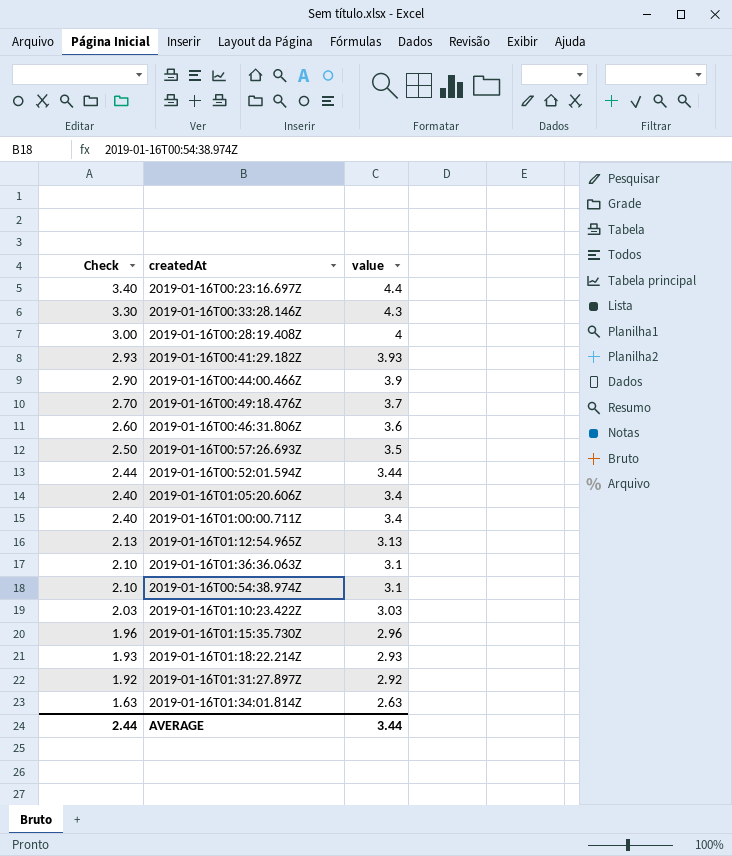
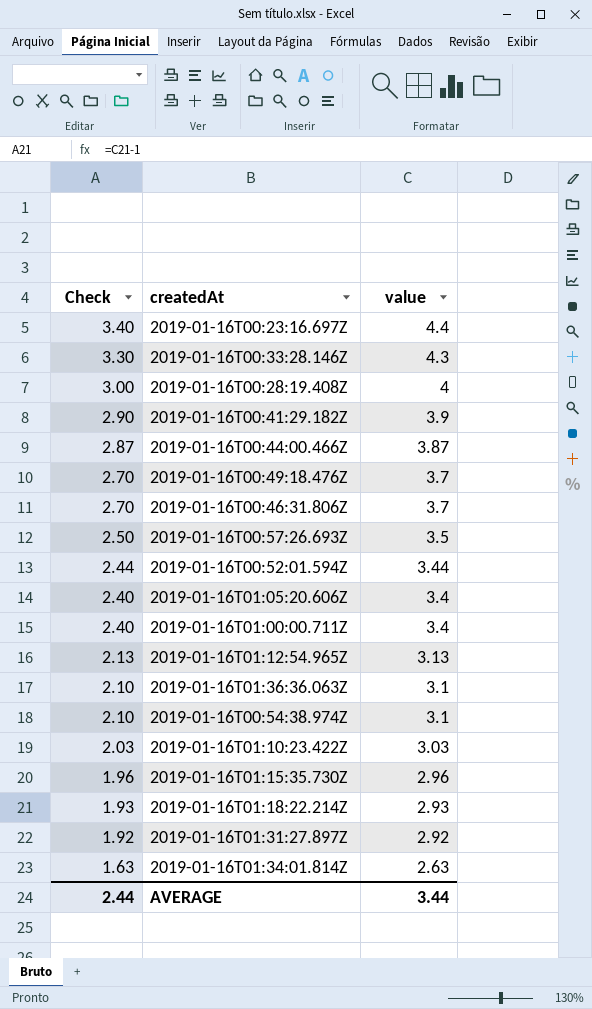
2019-01-16T00:41:29.182Z | Check: 2.93 -> 2.90
2019-01-16T00:41:29.182Z | value: 3.93 -> 3.9
2019-01-16T00:44:00.466Z | Check: 2.90 -> 2.87
2019-01-16T00:44:00.466Z | value: 3.9 -> 3.87
2019-01-16T00:46:31.806Z | Check: 2.60 -> 2.70
2019-01-16T00:46:31.806Z | value: 3.6 -> 3.7

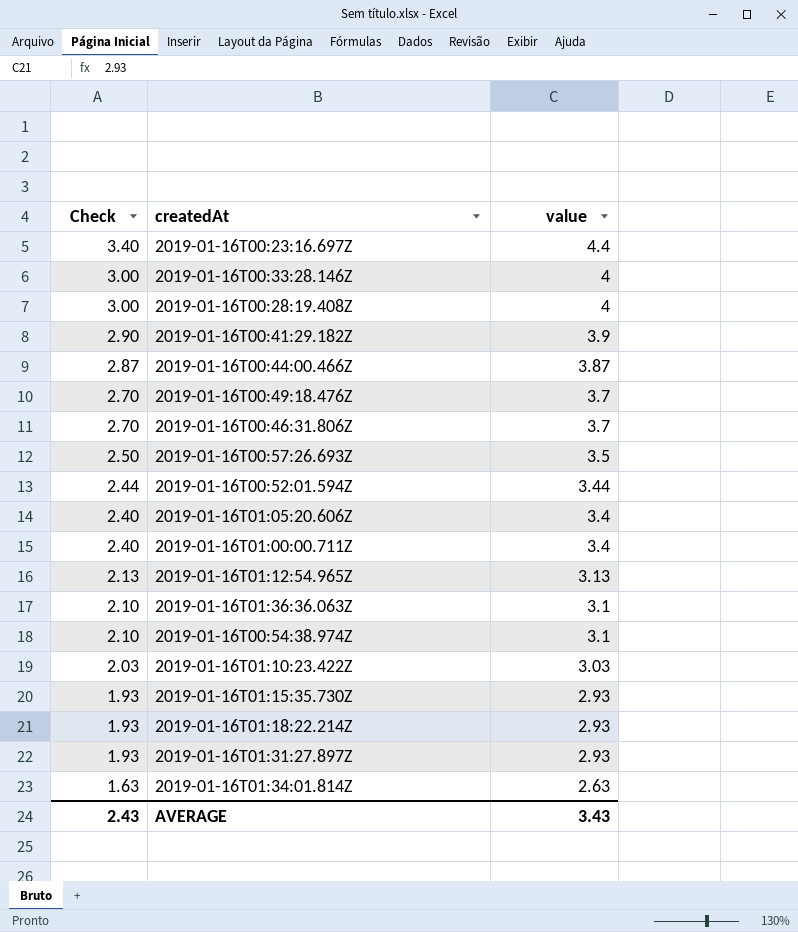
2019-01-16T00:33:28.146Z | Check: 3.30 -> 3.00
2019-01-16T00:33:28.146Z | value: 4.3 -> 4
2019-01-16T01:15:35.730Z | Check: 1.96 -> 1.93
2019-01-16T01:15:35.730Z | value: 2.96 -> 2.93
2019-01-16T01:31:27.897Z | Check: 1.92 -> 1.93
2019-01-16T01:31:27.897Z | value: 2.92 -> 2.93
AVERAGE | Check: 2.44 -> 2.43
AVERAGE | value: 3.44 -> 3.43

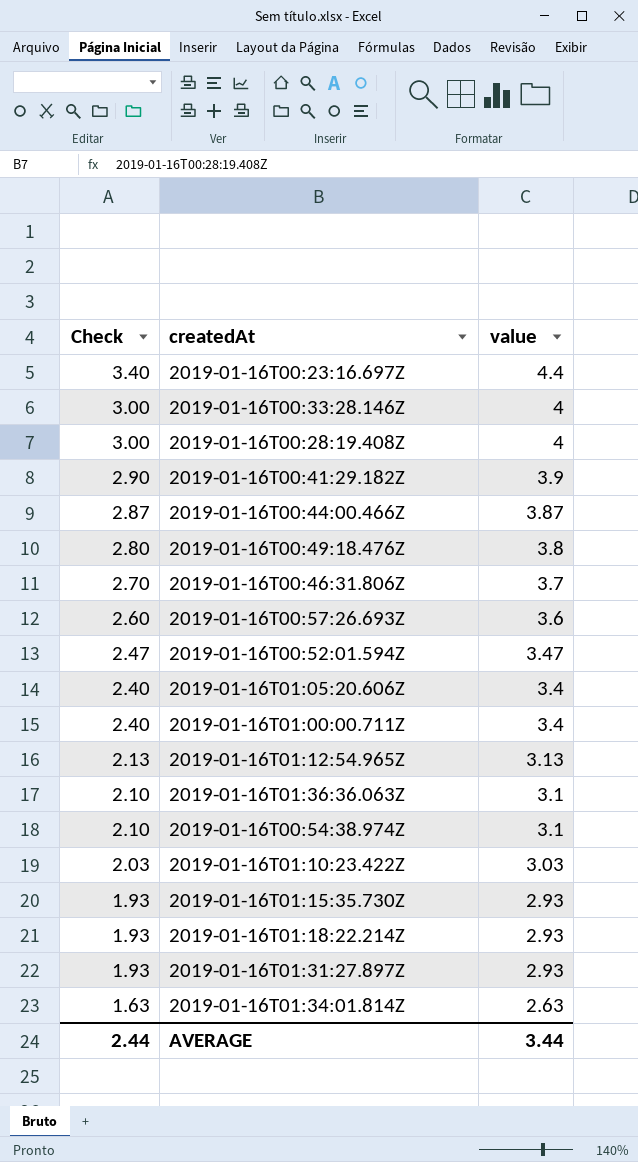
2019-01-16T00:49:18.476Z | Check: 2.70 -> 2.80
2019-01-16T00:49:18.476Z | value: 3.7 -> 3.8
2019-01-16T00:57:26.693Z | Check: 2.50 -> 2.60
2019-01-16T00:57:26.693Z | value: 3.5 -> 3.6
2019-01-16T00:52:01.594Z | Check: 2.44 -> 2.47
2019-01-16T00:52:01.594Z | value: 3.44 -> 3.47
AVERAGE | Check: 2.43 -> 2.44
AVERAGE | value: 3.43 -> 3.44

